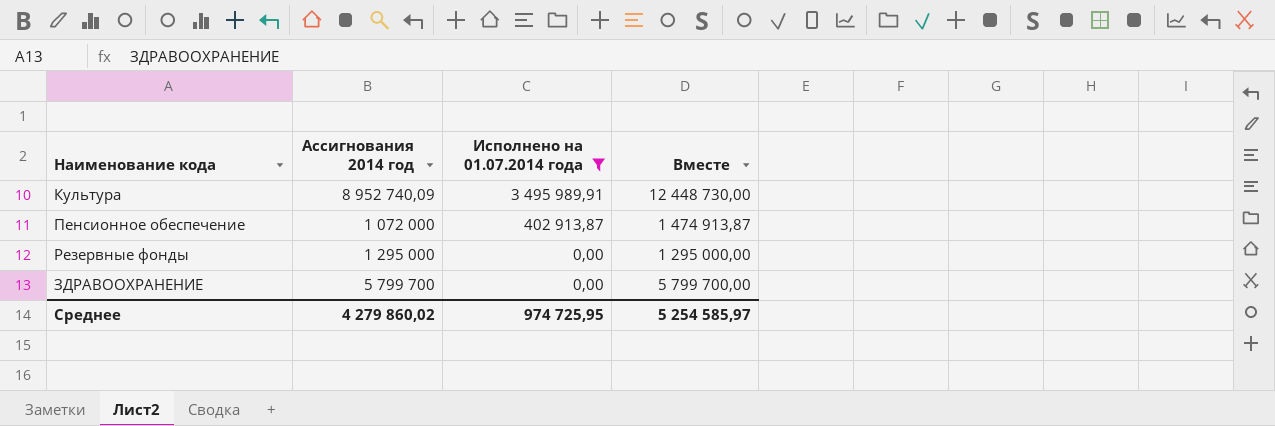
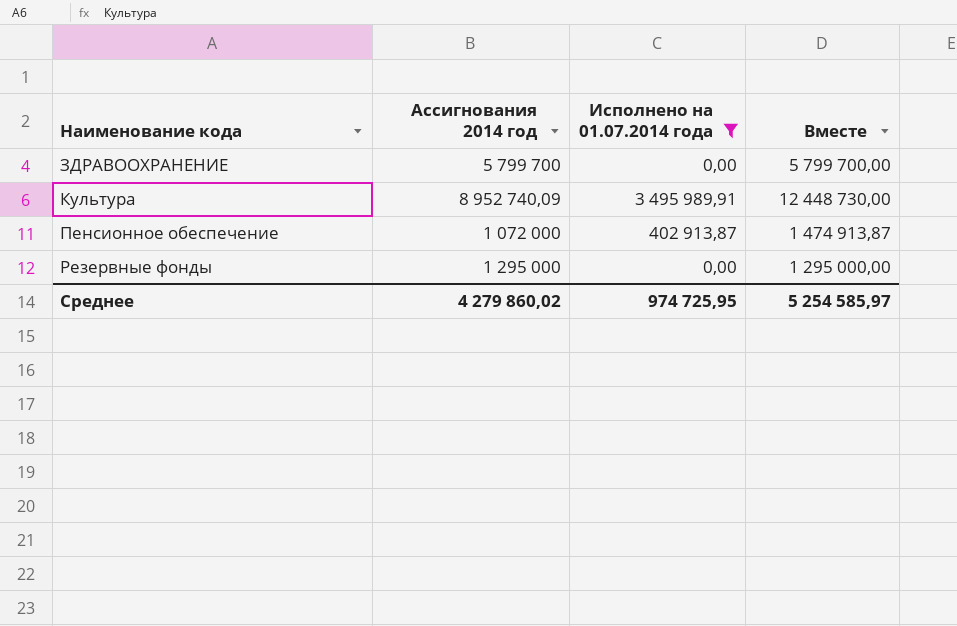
row order: Исполнено на 01.07.2014 года descending -> Наименование кода ascending

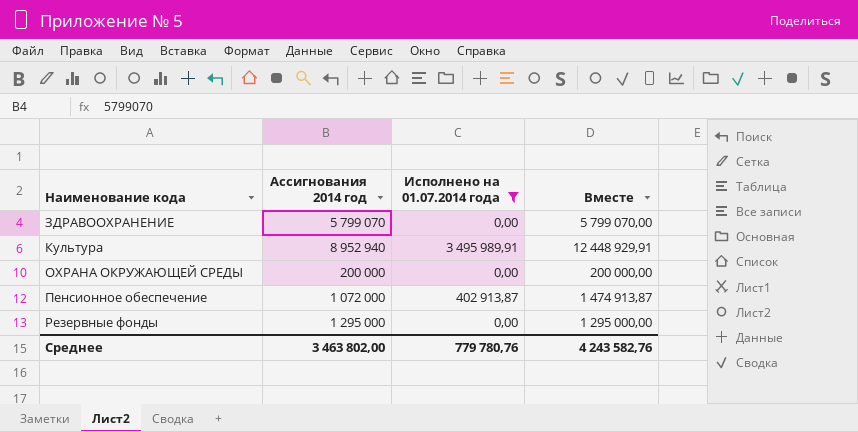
ЗДРАВООХРАНЕНИЕ | Ассигнования 2014 год: 5 799 700 -> 5 799 070
ЗДРАВООХРАНЕНИЕ | Вместе: 5 799 700,00 -> 5 799 070,00
Культура | Ассигнования 2014 год: 8 952 740,09 -> 8 952 940
Культура | Вместе: 12 448 730,00 -> 12 448 929,91
row ОХРАНА ОКРУЖАЮЩЕЙ СРЕДЫ: none -> 200 000 | 0,00 | 200 000,00
Среднее | Ассигнования 2014 год: 4 279 860,02 -> 3 463 802,00
Среднее | Исполнено на 01.07.2014 года: 974 725,95 -> 779 780,76
Среднее | Вместе: 5 254 585,97 -> 4 243 582,76

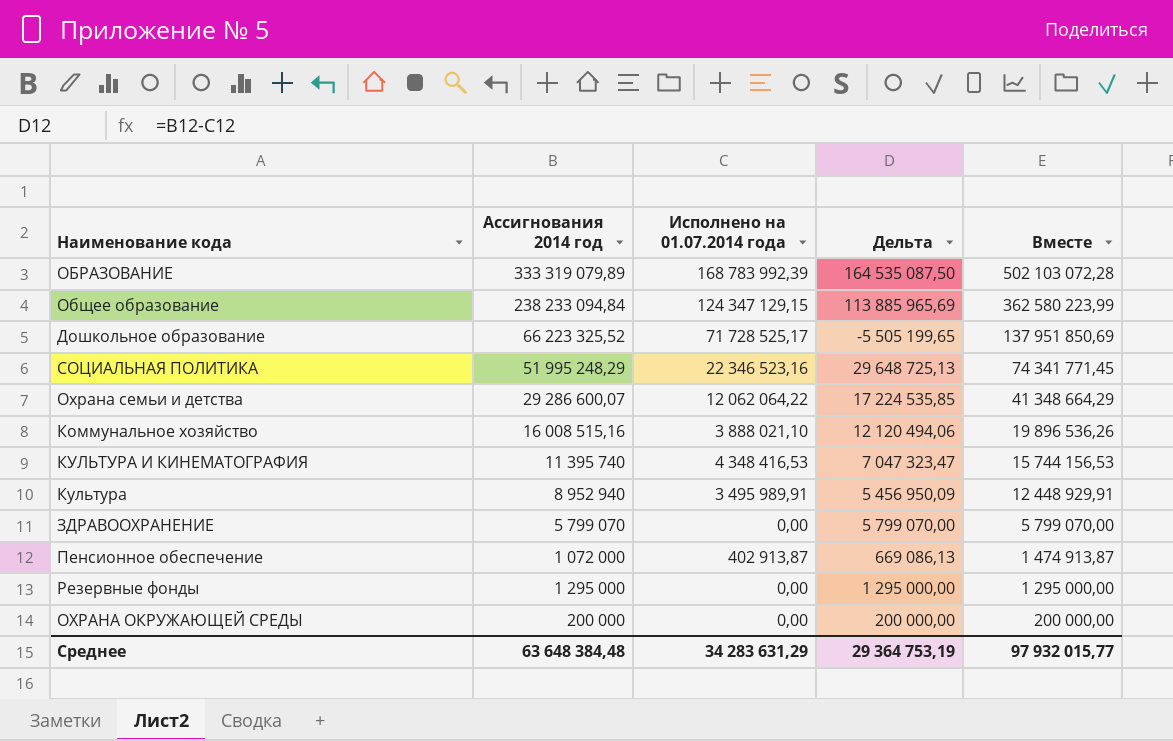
filter: Исполнено на 01.07.2014 года <= 3 495 989,91 -> none
row order: Наименование кода ascending -> Вместе descending
column Дельта | formula: none -> [Ассигнования 2014 год] - [Исполнено на 01.07.2014 года]
Среднее | Ассигнования 2014 год: 3 463 802,00 -> 63 648 384,48
Среднее | Исполнено на 01.07.2014 года: 779 780,76 -> 34 283 631,29
Среднее | Вместе: 4 243 582,76 -> 97 932 015,77

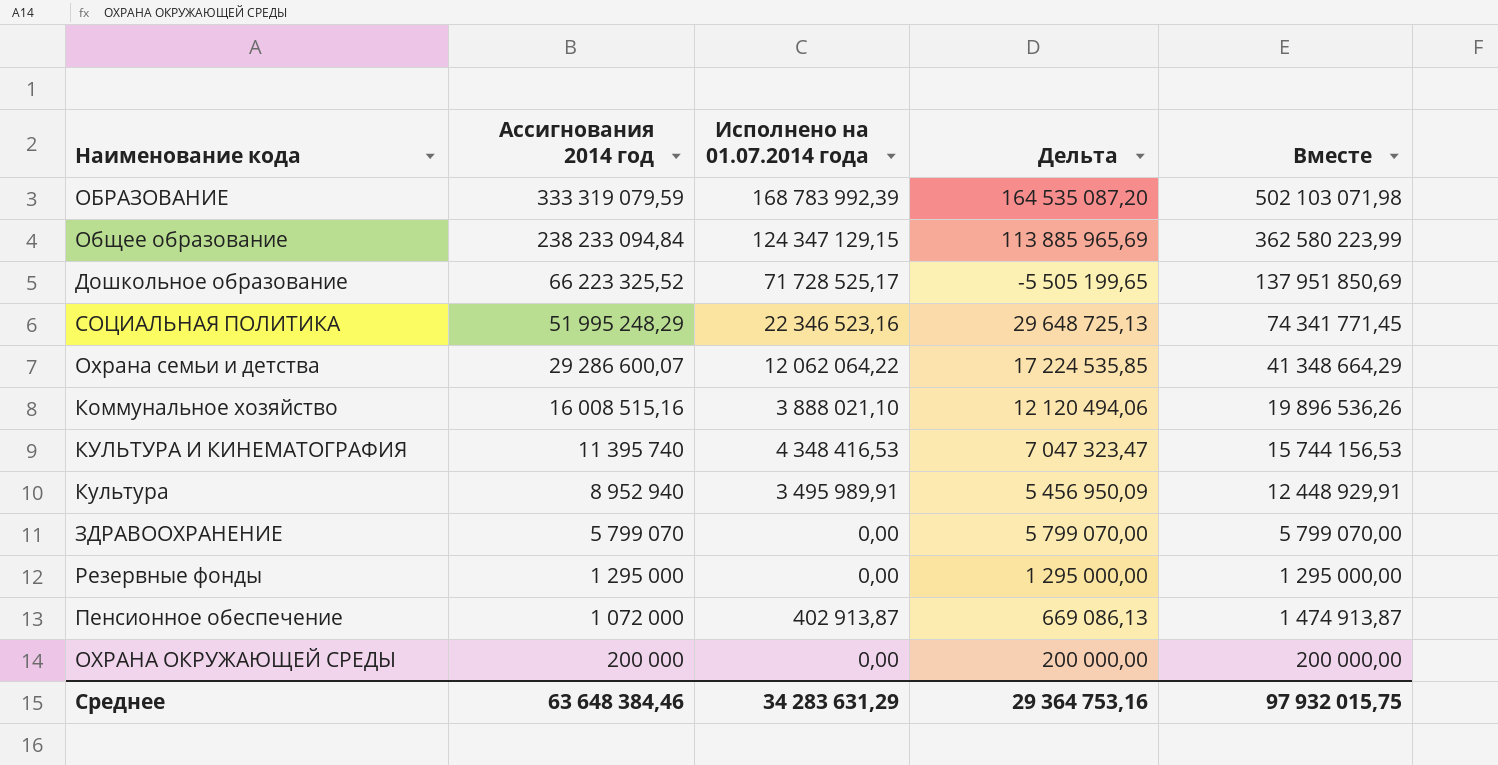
row order: Вместе descending -> Ассигнования 2014 год descending
ОБРАЗОВАНИЕ | Ассигнования 2014 год: 333 319 079,89 -> 333 319 079,59
ОБРАЗОВАНИЕ | Дельта: 164 535 087,50 -> 164 535 087,20
ОБРАЗОВАНИЕ | Вместе: 502 103 072,28 -> 502 103 071,98
Среднее | Ассигнования 2014 год: 63 648 384,48 -> 63 648 384,46
Среднее | Дельта: 29 364 753,19 -> 29 364 753,16
Среднее | Вместе: 97 932 015,77 -> 97 932 015,75

